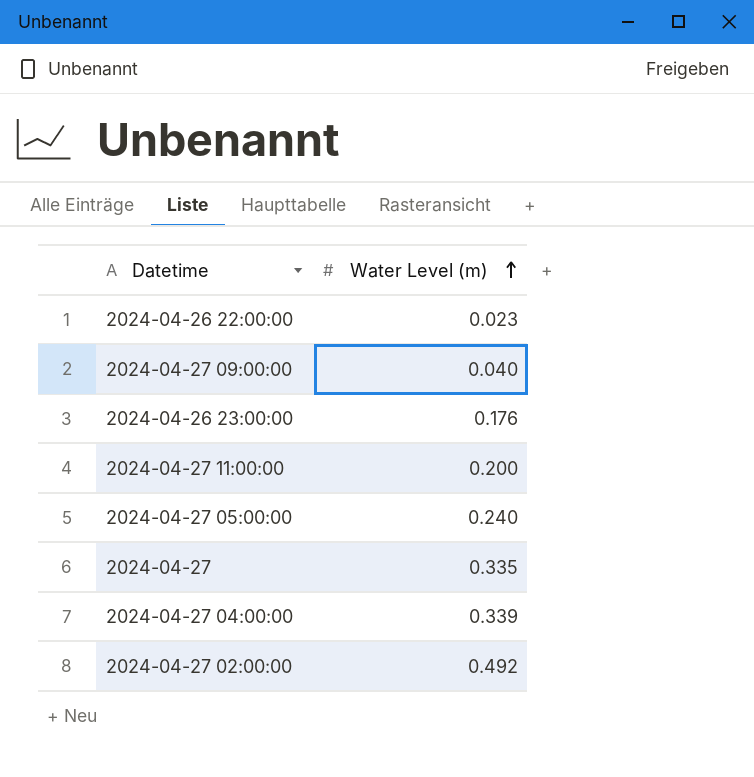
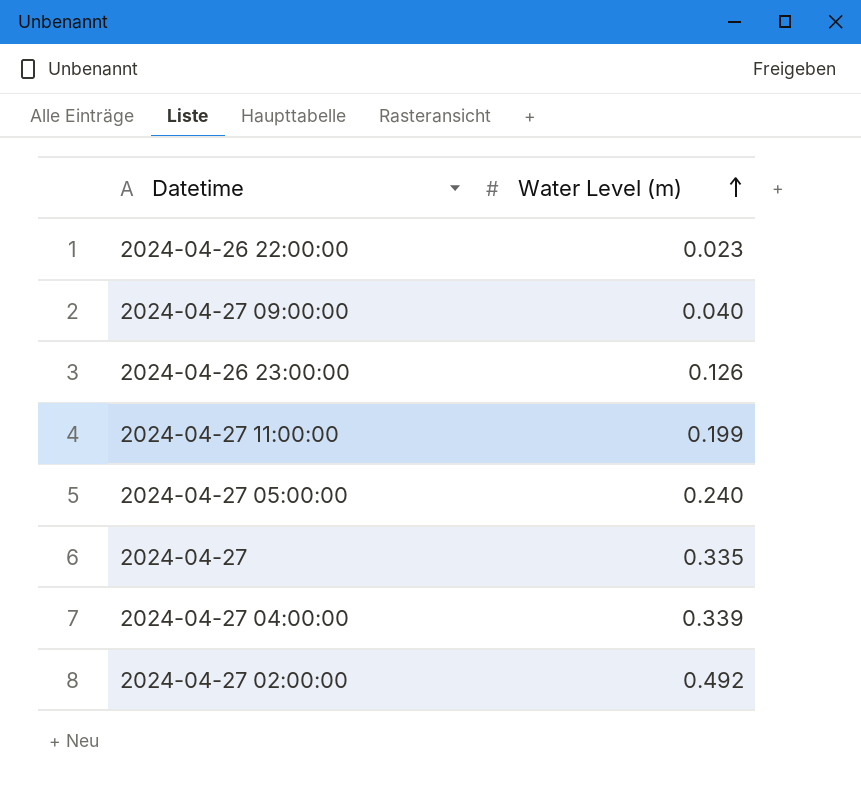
2024-04-26 23:00:00 | Water Level (m): 0.176 -> 0.126
2024-04-27 11:00:00 | Water Level (m): 0.200 -> 0.199

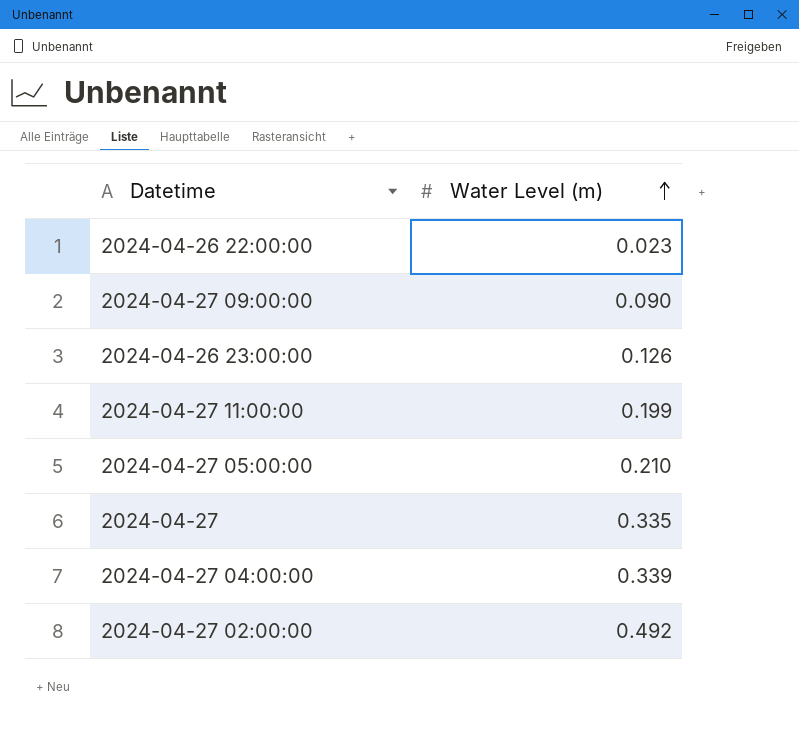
2024-04-27 09:00:00 | Water Level (m): 0.040 -> 0.090
2024-04-27 05:00:00 | Water Level (m): 0.240 -> 0.210

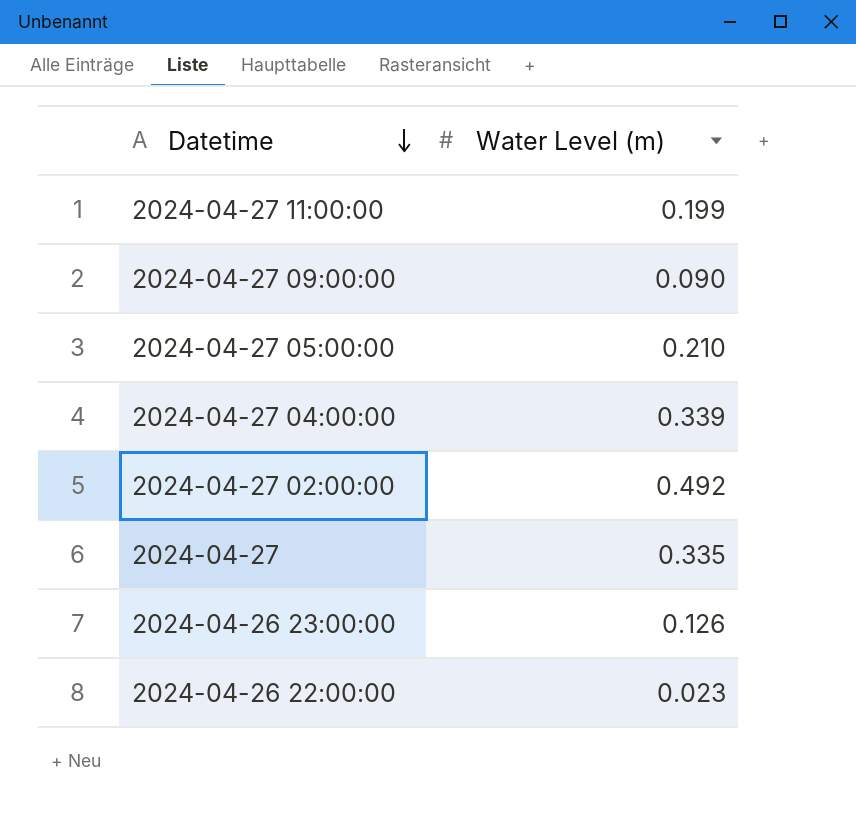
row order: Water Level (m) ascending -> Datetime descending

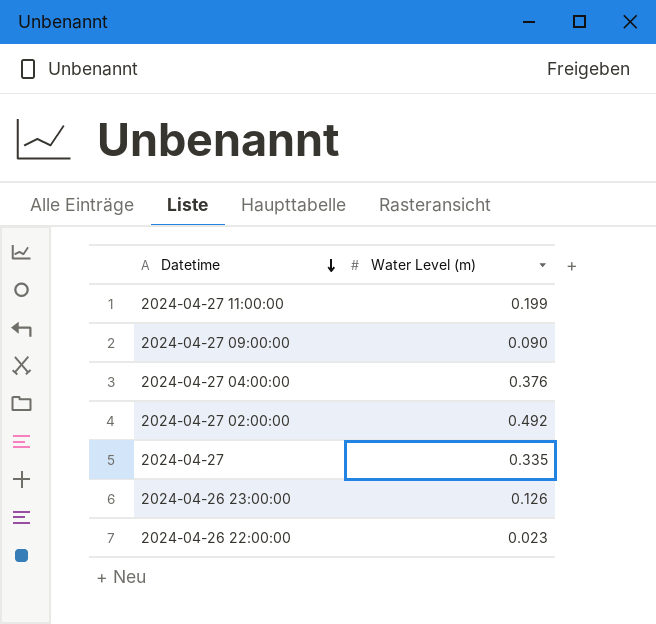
row 2024-04-27 05:00:00: 0.210 -> none
2024-04-27 04:00:00 | Water Level (m): 0.339 -> 0.376

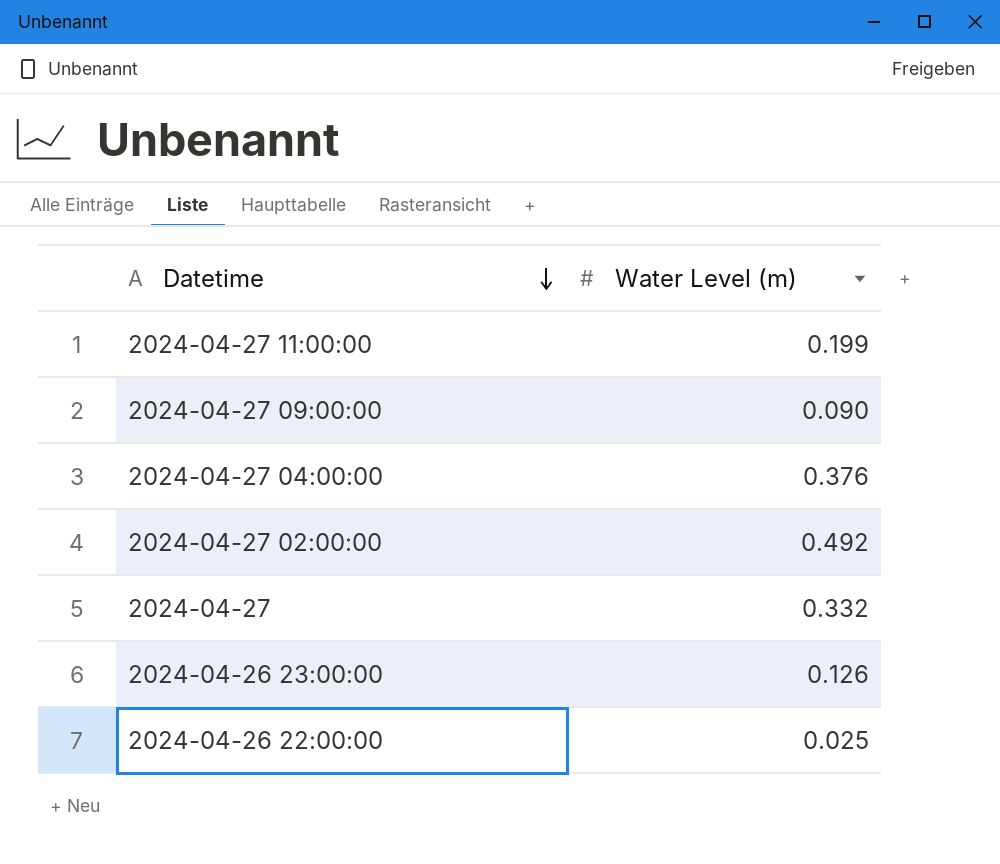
2024-04-27 | Water Level (m): 0.335 -> 0.332
2024-04-26 22:00:00 | Water Level (m): 0.023 -> 0.025

